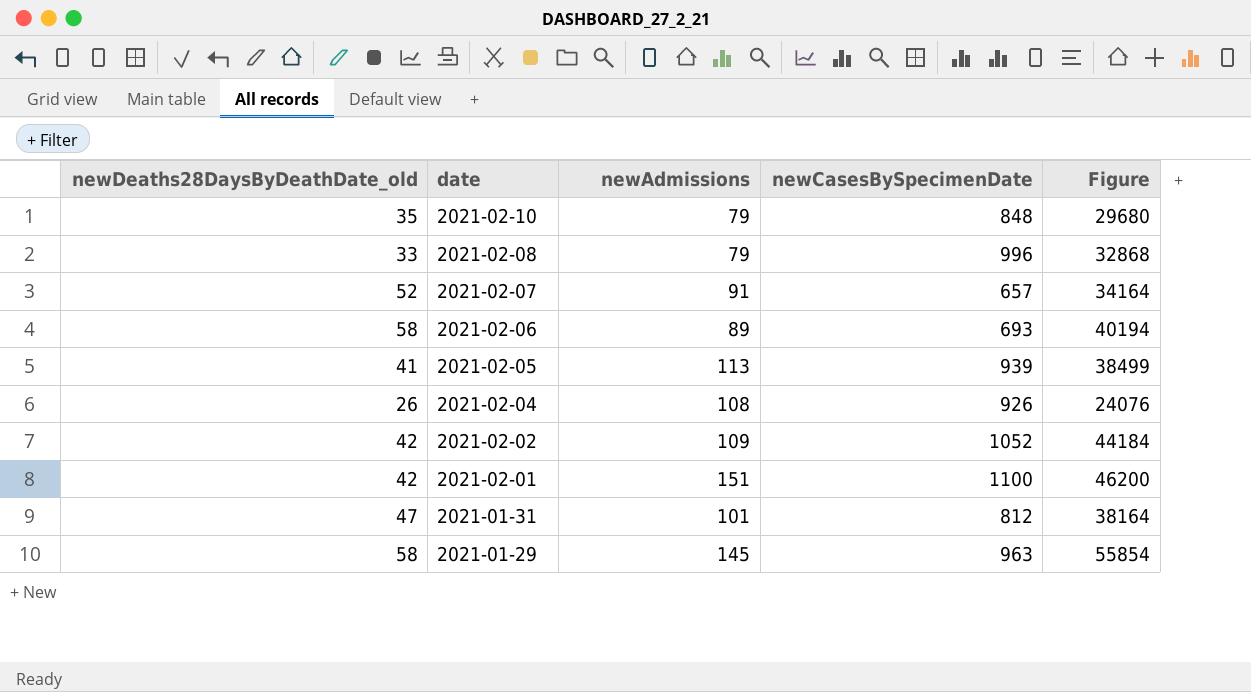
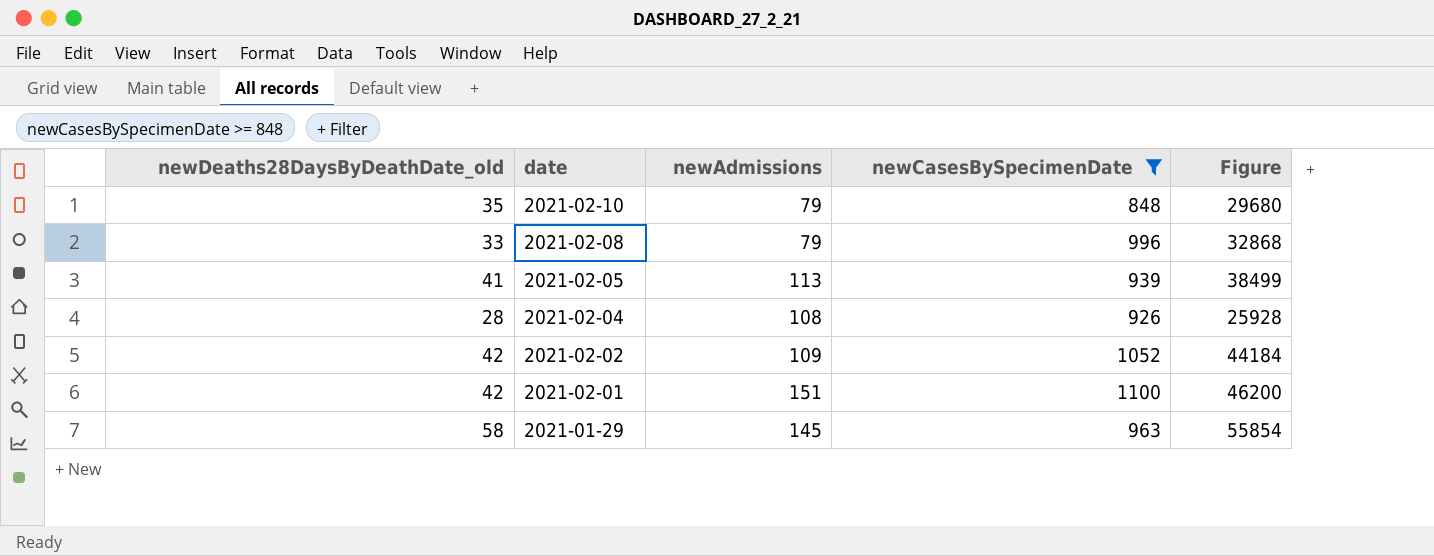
filter: none -> newCasesBySpecimenDate >= 848
2021-02-04 | newDeaths28DaysByDeathDate_old: 26 -> 28
2021-02-04 | Figure: 24076 -> 25928

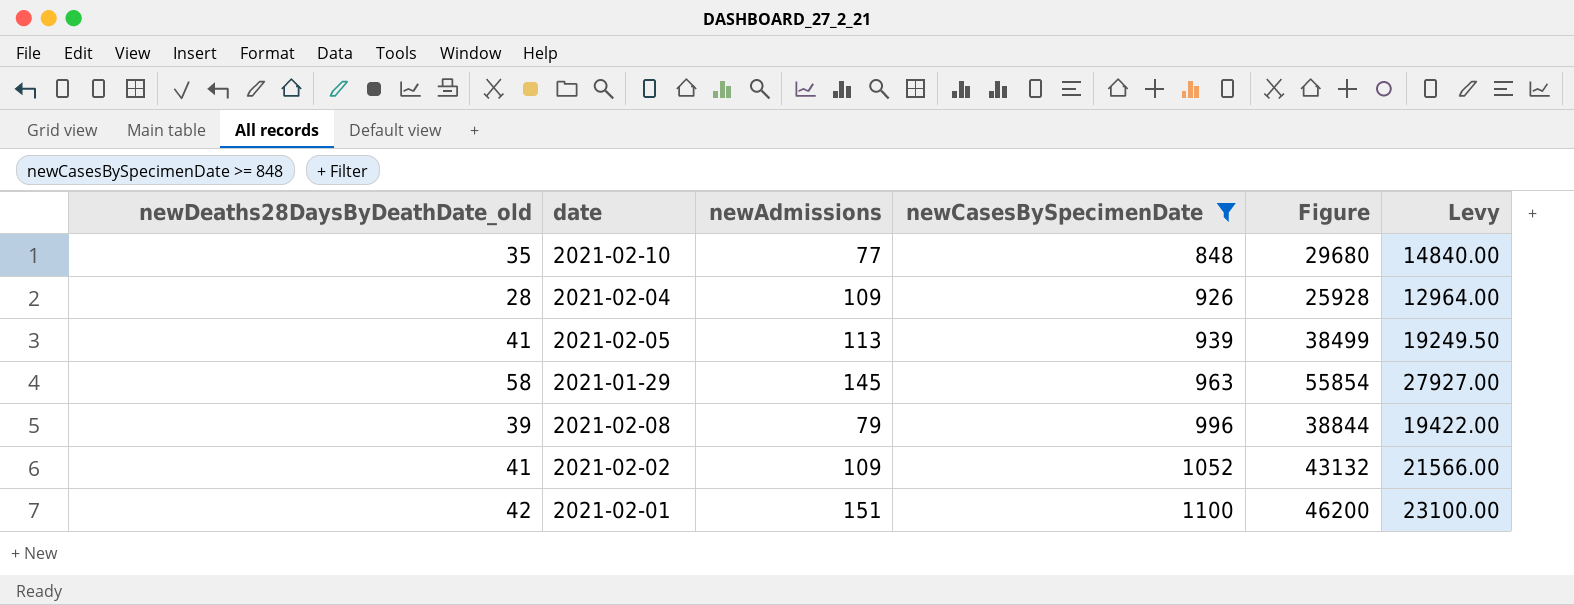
row order: date descending -> newCasesBySpecimenDate ascending
column Levy | formula: none -> [Figure] * 0.5
2021-02-10 | newAdmissions: 79 -> 77
2021-02-04 | newAdmissions: 108 -> 109
2021-02-08 | newDeaths28DaysByDeathDate_old: 33 -> 39
2021-02-08 | Figure: 32868 -> 38844
2021-02-02 | newDeaths28DaysByDeathDate_old: 42 -> 41
2021-02-02 | Figure: 44184 -> 43132

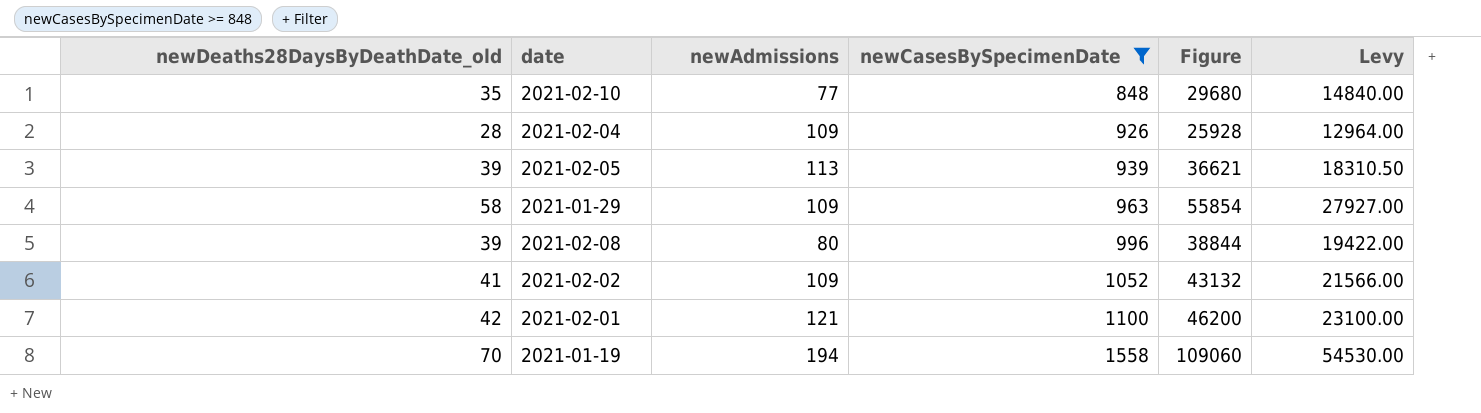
2021-02-05 | newDeaths28DaysByDeathDate_old: 41 -> 39
2021-02-05 | Figure: 38499 -> 36621
2021-02-05 | Levy: 19249.50 -> 18310.50
2021-01-29 | newAdmissions: 145 -> 109
2021-02-08 | newAdmissions: 79 -> 80
2021-02-01 | newAdmissions: 151 -> 121
row 2021-01-19: none -> 70 | 194 | 1558 | 109060 | 54530.00

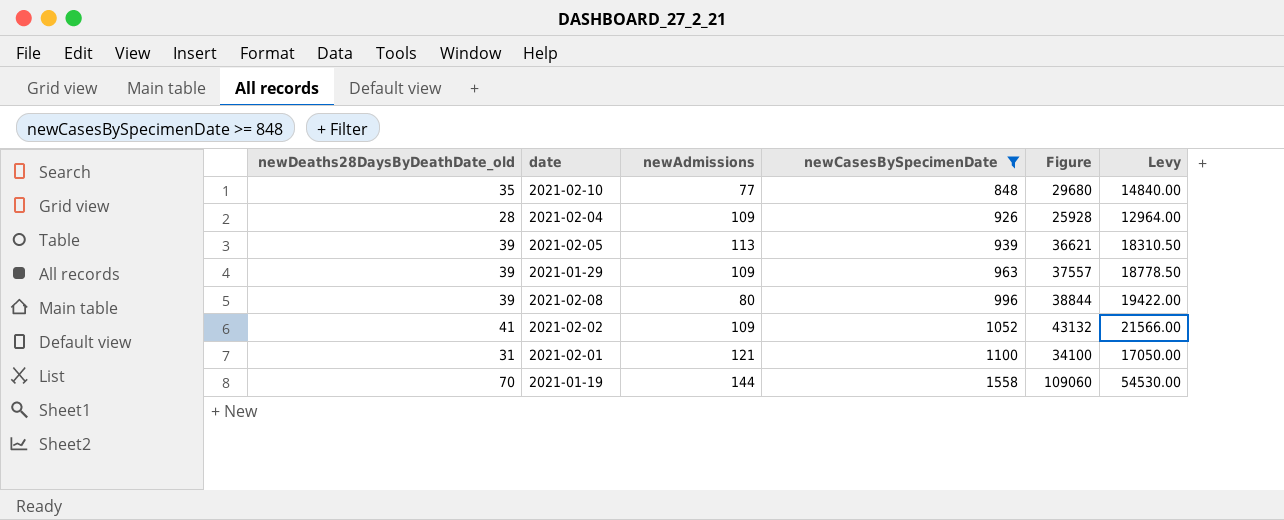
2021-01-29 | newDeaths28DaysByDeathDate_old: 58 -> 39
2021-01-29 | Figure: 55854 -> 37557
2021-01-29 | Levy: 27927.00 -> 18778.50
2021-02-01 | newDeaths28DaysByDeathDate_old: 42 -> 31
2021-02-01 | Figure: 46200 -> 34100
2021-02-01 | Levy: 23100.00 -> 17050.00
2021-01-19 | newAdmissions: 194 -> 144

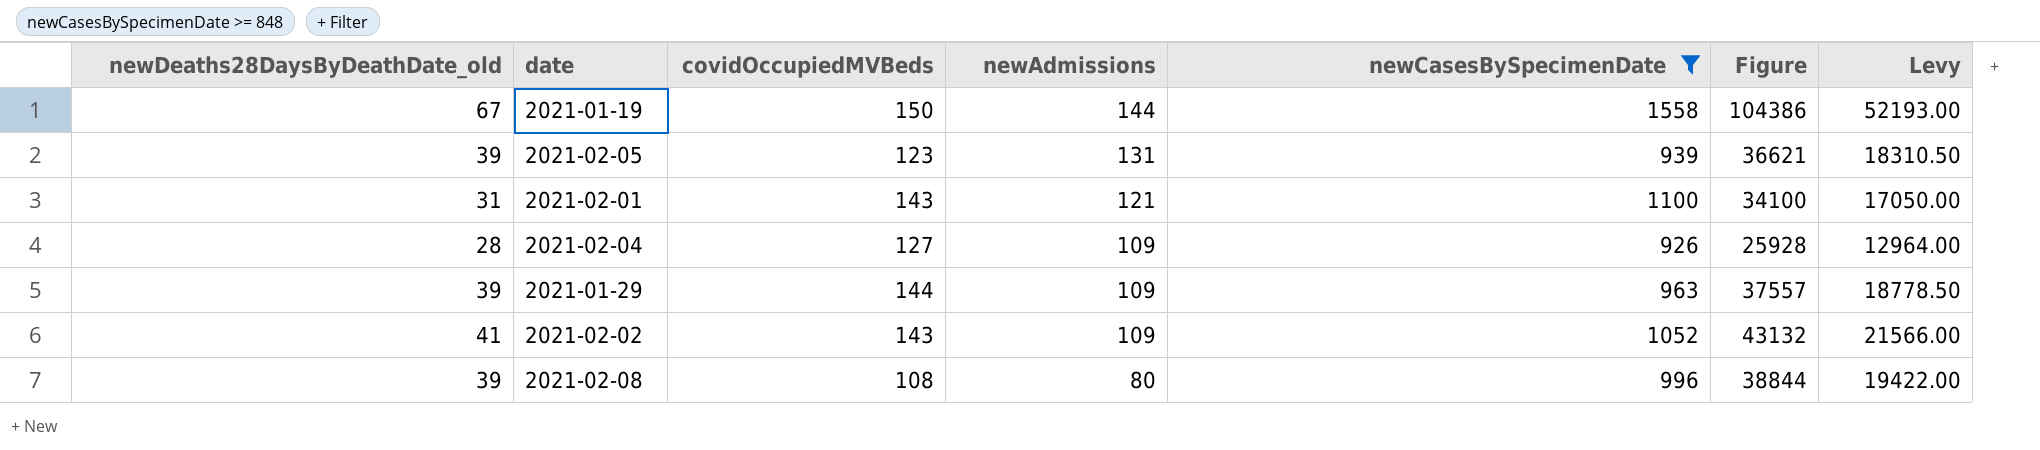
row order: newCasesBySpecimenDate ascending -> newAdmissions descending
column covidOccupiedMVBeds | position: none -> 3
row 2021-02-10: 35 | 77 | 848 | 29680 | 14840.00 -> none
2021-01-19 | newDeaths28DaysByDeathDate_old: 70 -> 67
2021-01-19 | Figure: 109060 -> 104386
2021-01-19 | Levy: 54530.00 -> 52193.00
2021-02-05 | newAdmissions: 113 -> 131

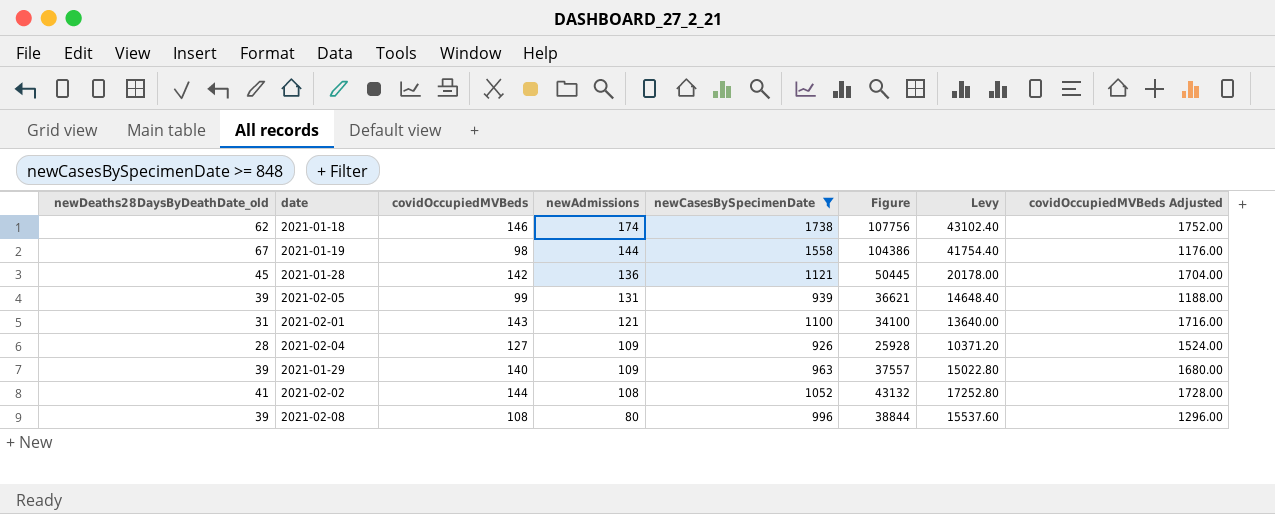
column Levy | formula: [Figure] * 0.5 -> [Figure] * 0.4
column covidOccupiedMVBeds Adjusted | formula: none -> [covidOccupiedMVBeds] * 12
row 2021-01-18: none -> 62 | 146 | 174 | 1738 | 107756 | 43102.40 | 1752.00
2021-01-19 | covidOccupiedMVBeds: 150 -> 98
row 2021-01-28: none -> 45 | 142 | 136 | 1121 | 50445 | 20178.00 | 1704.00
2021-02-05 | covidOccupiedMVBeds: 123 -> 99
2021-01-29 | covidOccupiedMVBeds: 144 -> 140
2021-02-02 | covidOccupiedMVBeds: 143 -> 144
2021-02-02 | newAdmissions: 109 -> 108

